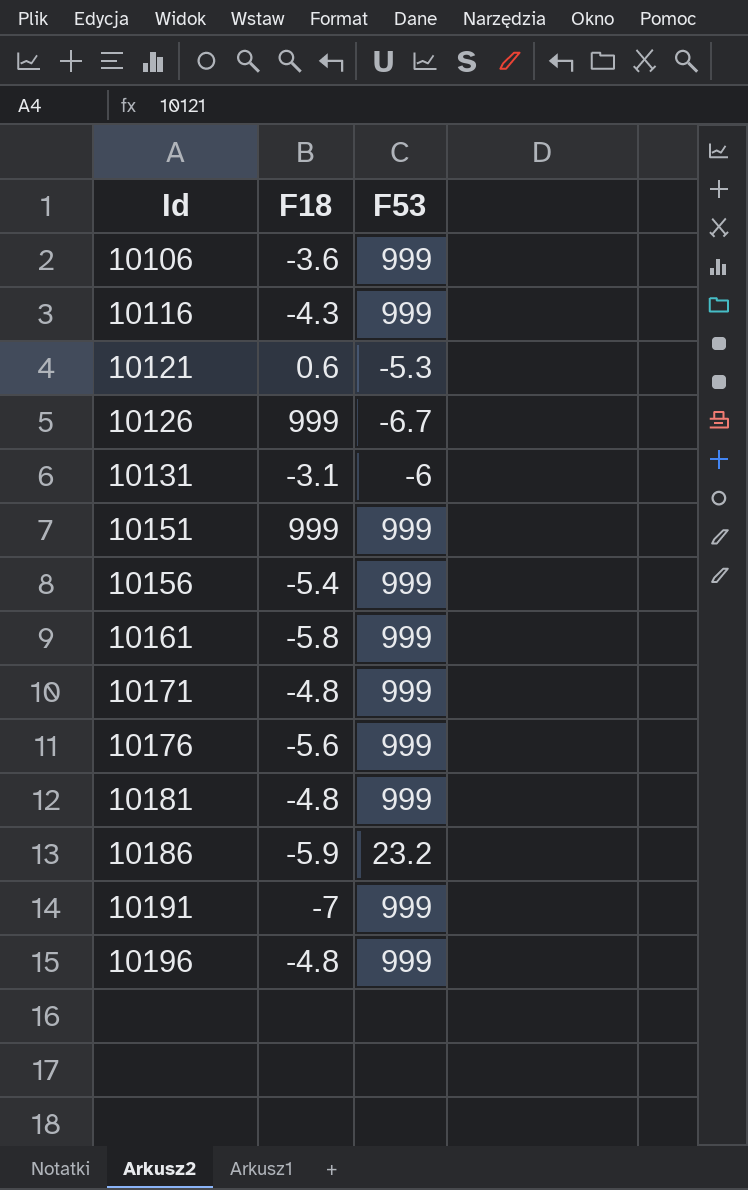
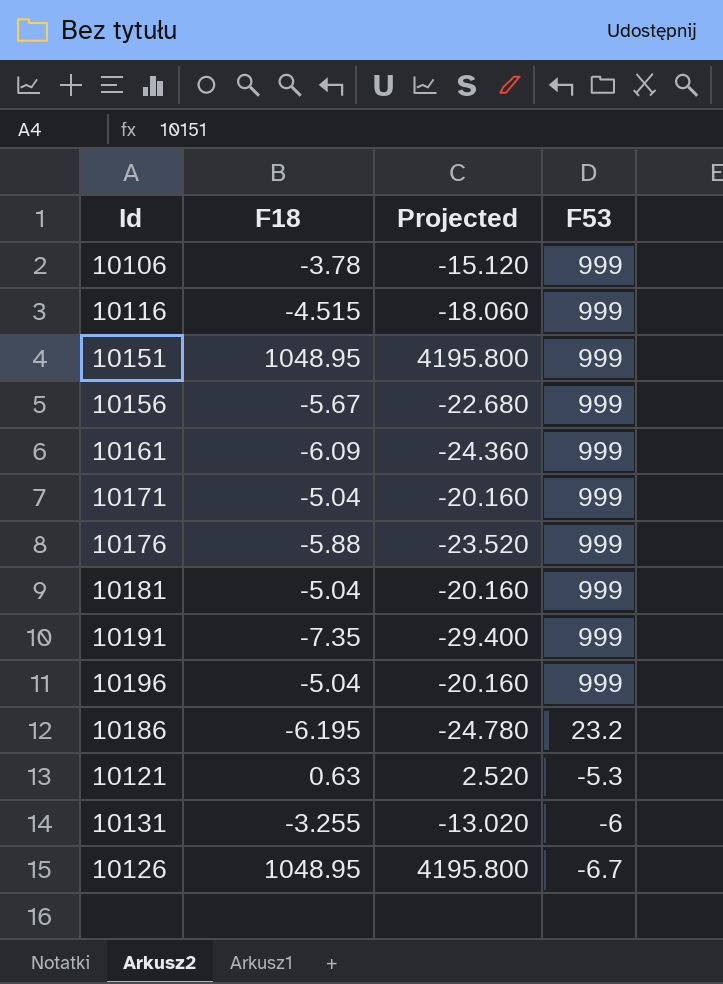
row order: Id ascending -> F53 descending
column Projected | formula: none -> [F18] * 4
10106 | F18: -3.6 -> -3.78
10116 | F18: -4.3 -> -4.515
10151 | F18: 999 -> 1048.95
10156 | F18: -5.4 -> -5.67
10161 | F18: -5.8 -> -6.09
10171 | F18: -4.8 -> -5.04
10176 | F18: -5.6 -> -5.88
10181 | F18: -4.8 -> -5.04
10191 | F18: -7 -> -7.35
10196 | F18: -4.8 -> -5.04
10186 | F18: -5.9 -> -6.195
10121 | F18: 0.6 -> 0.63
10131 | F18: -3.1 -> -3.255
10126 | F18: 999 -> 1048.95

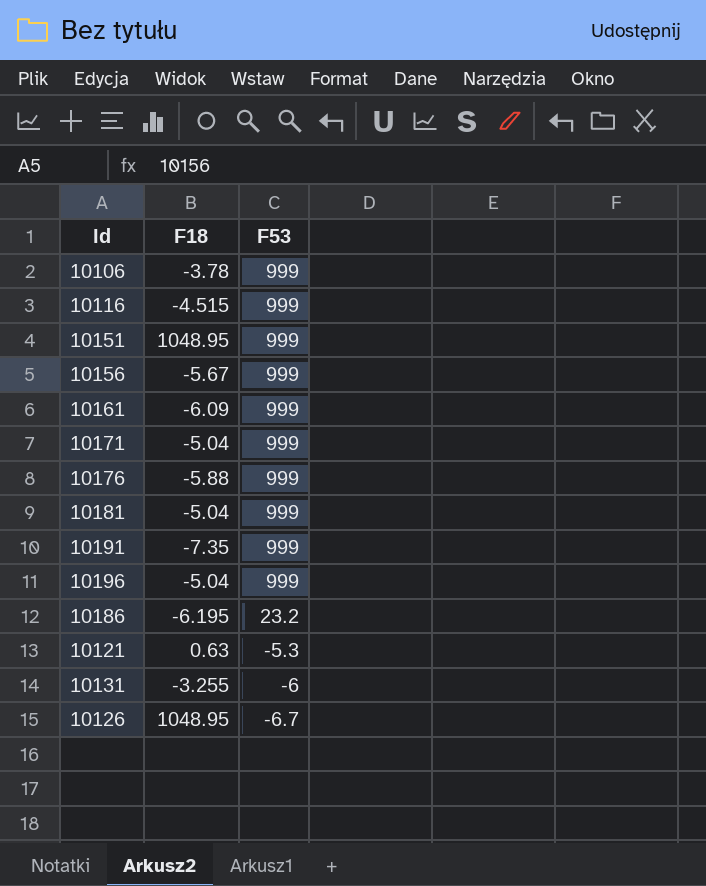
column Projected | formula: [F18] * 4 -> none

